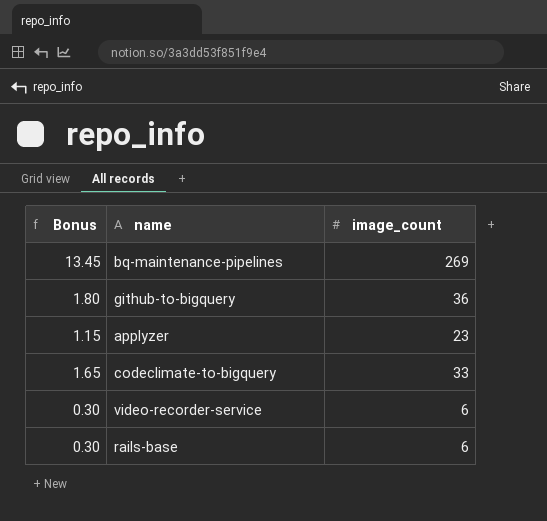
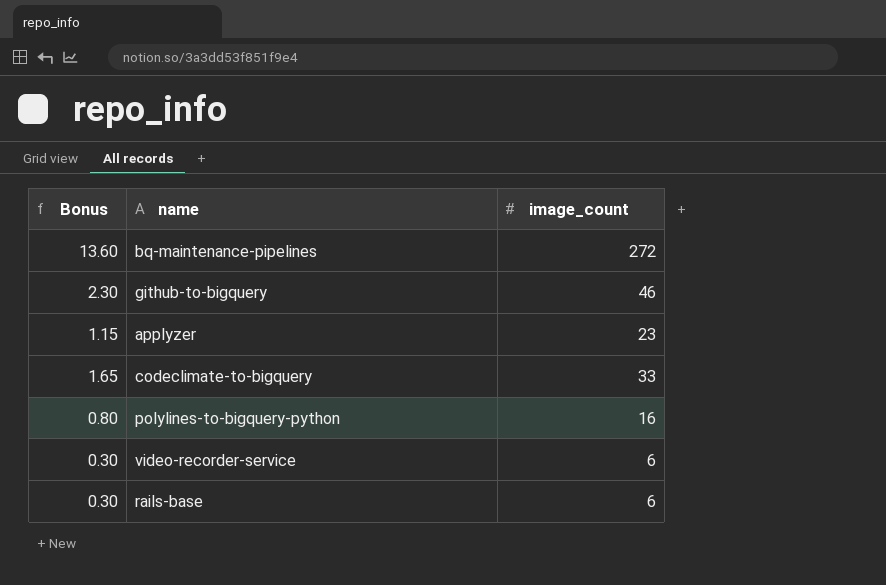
bq-maintenance-pipelines | Bonus: 13.45 -> 13.60
bq-maintenance-pipelines | image_count: 269 -> 272
github-to-bigquery | Bonus: 1.80 -> 2.30
github-to-bigquery | image_count: 36 -> 46
row polylines-to-bigquery-python: none -> 0.80 | 16

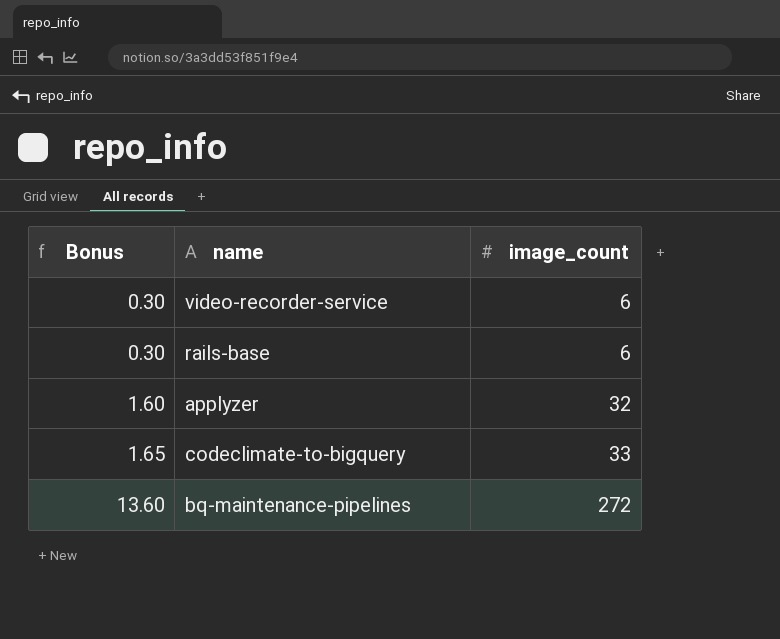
row order: none -> Bonus ascending
row github-to-bigquery: 2.30 | 46 -> none
row polylines-to-bigquery-python: 0.80 | 16 -> none
applyzer | Bonus: 1.15 -> 1.60
applyzer | image_count: 23 -> 32

